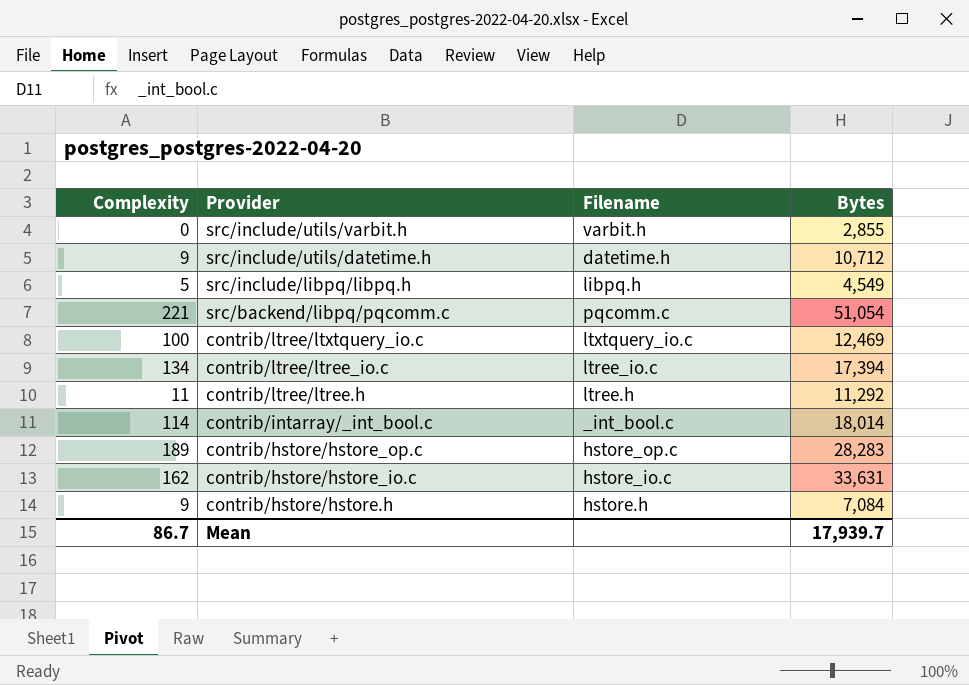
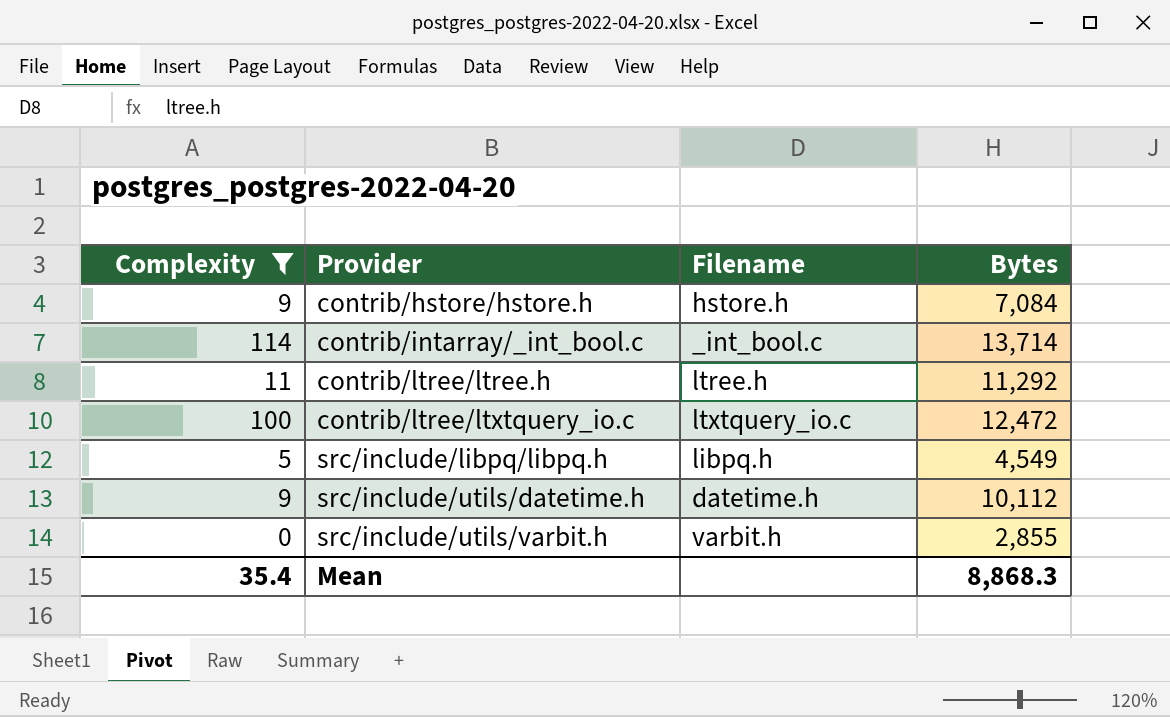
filter: none -> Complexity <= 114
row order: Provider descending -> Provider ascending
contrib/intarray/_int_bool.c | Bytes: 18,014 -> 13,714
contrib/ltree/ltxtquery_io.c | Bytes: 12,469 -> 12,472
src/include/utils/datetime.h | Bytes: 10,712 -> 10,112
Mean | Complexity: 86.7 -> 35.4
Mean | Bytes: 17,939.7 -> 8,868.3

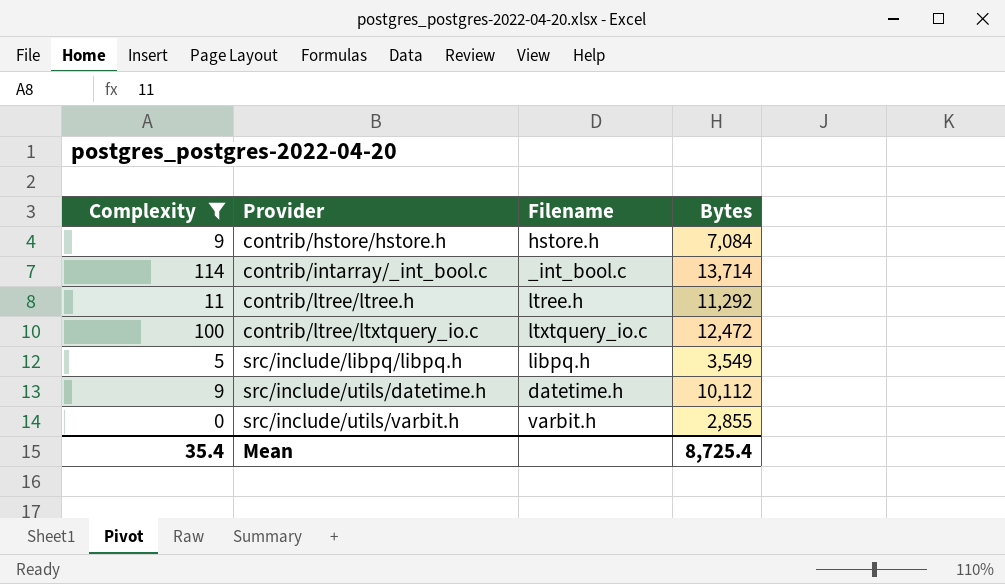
src/include/libpq/libpq.h | Bytes: 4,549 -> 3,549
Mean | Bytes: 8,868.3 -> 8,725.4

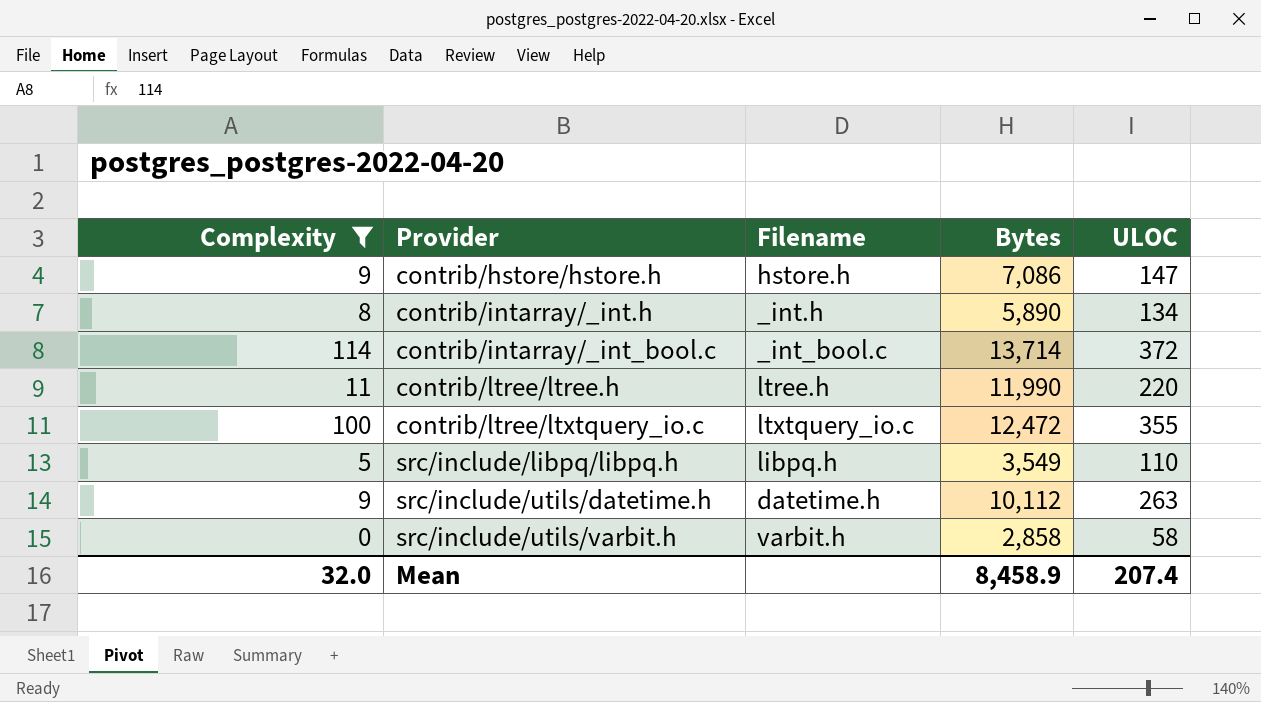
column ULOC | position: none -> 5
contrib/hstore/hstore.h | Bytes: 7,084 -> 7,086
row contrib/intarray/_int.h: none -> 8 | _int.h | 5,890 | 134
contrib/ltree/ltree.h | Bytes: 11,292 -> 11,990
src/include/utils/varbit.h | Bytes: 2,855 -> 2,858
Mean | Complexity: 35.4 -> 32.0
Mean | Bytes: 8,725.4 -> 8,458.9

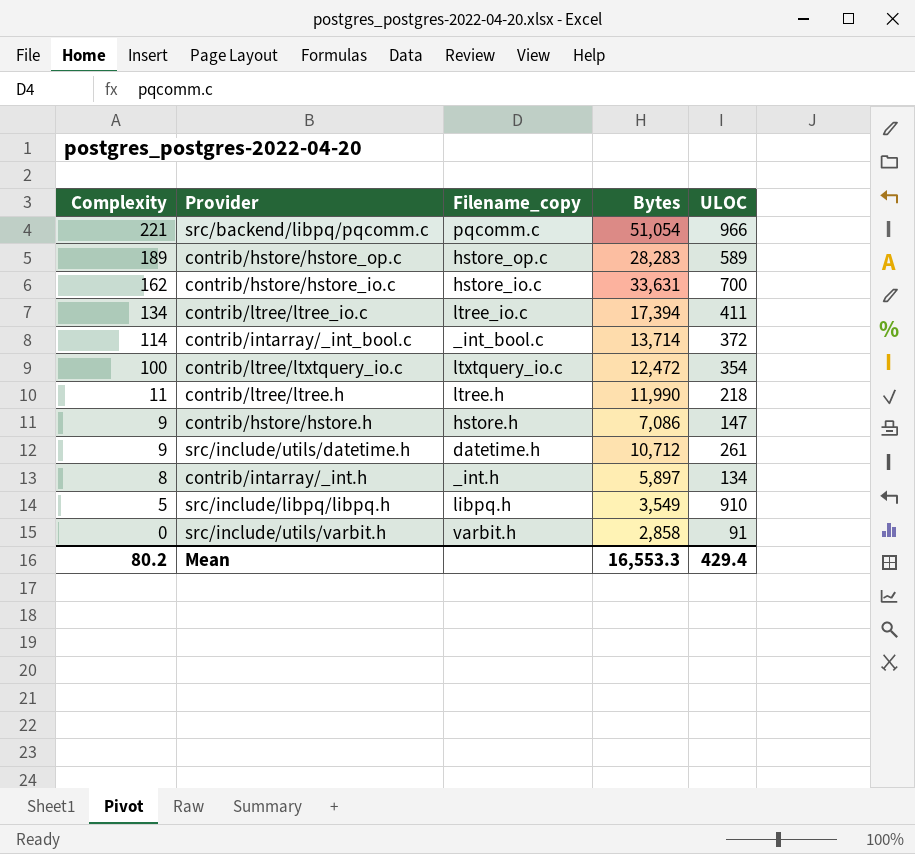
filter: Complexity <= 114 -> none
row order: Provider ascending -> Complexity descending
column name: Filename -> Filename_copy
contrib/ltree/ltxtquery_io.c | ULOC: 355 -> 354
contrib/ltree/ltree.h | ULOC: 220 -> 218
src/include/utils/datetime.h | Bytes: 10,112 -> 10,712
src/include/utils/datetime.h | ULOC: 263 -> 261
contrib/intarray/_int.h | Bytes: 5,890 -> 5,897
src/include/libpq/libpq.h | ULOC: 110 -> 910
src/include/utils/varbit.h | ULOC: 58 -> 91
Mean | Complexity: 32.0 -> 80.2
Mean | Bytes: 8,458.9 -> 16,553.3
Mean | ULOC: 207.4 -> 429.4

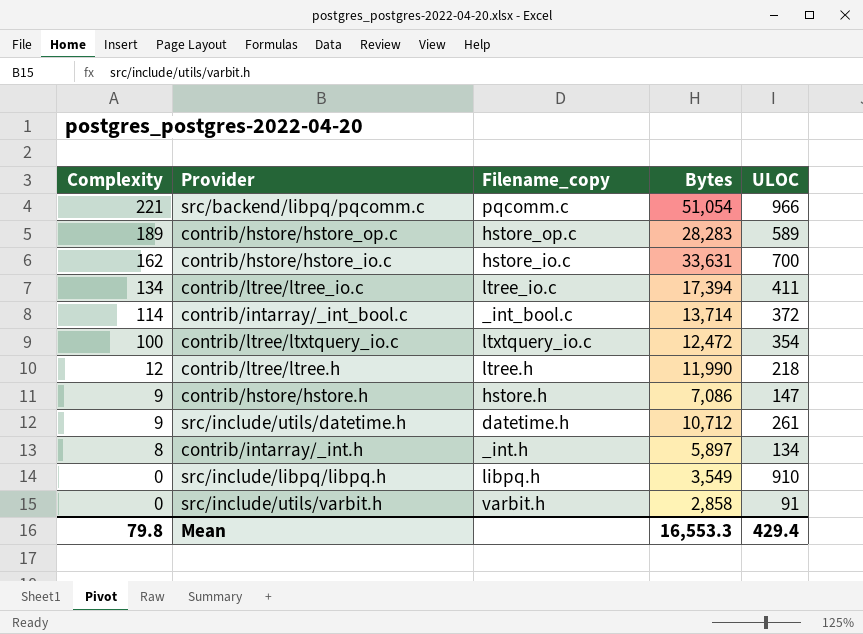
contrib/ltree/ltree.h | Complexity: 11 -> 12
src/include/libpq/libpq.h | Complexity: 5 -> 0
Mean | Complexity: 80.2 -> 79.8

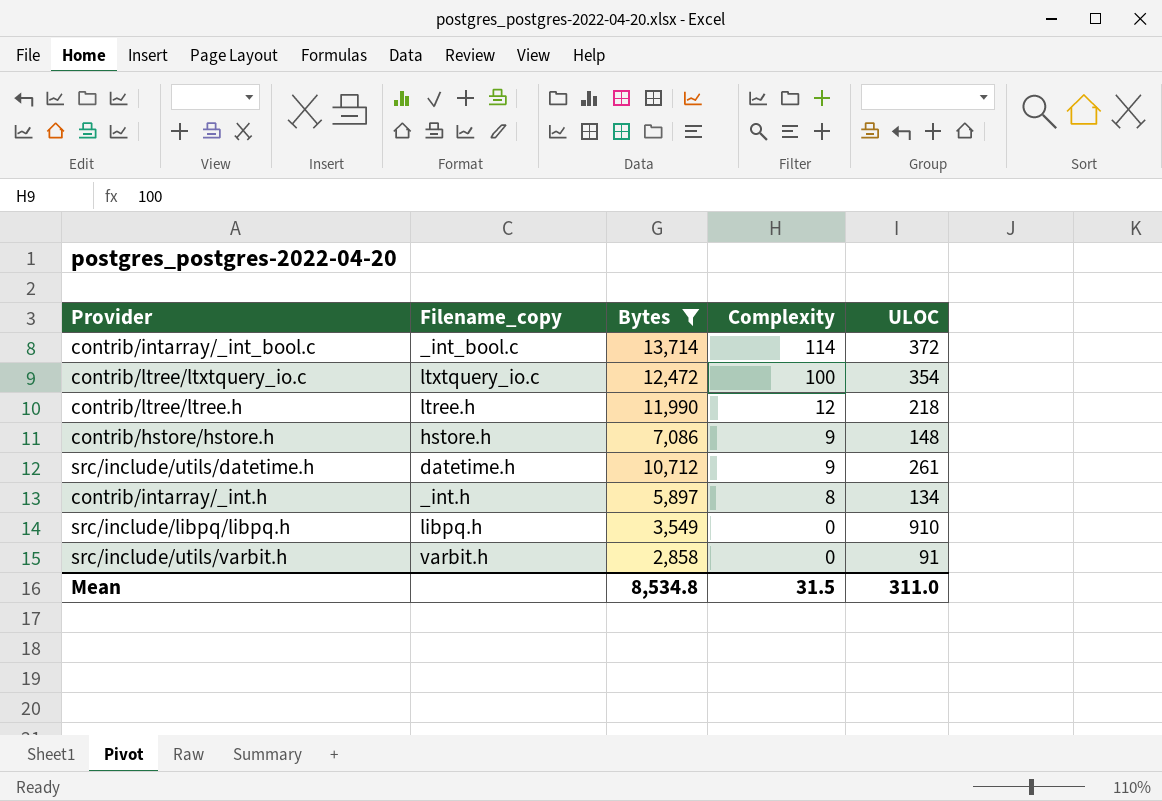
filter: none -> Bytes <= 13,714
column Complexity | position: 1 -> 4
contrib/hstore/hstore.h | ULOC: 147 -> 148
Mean | Bytes: 16,553.3 -> 8,534.8
Mean | Complexity: 79.8 -> 31.5
Mean | ULOC: 429.4 -> 311.0

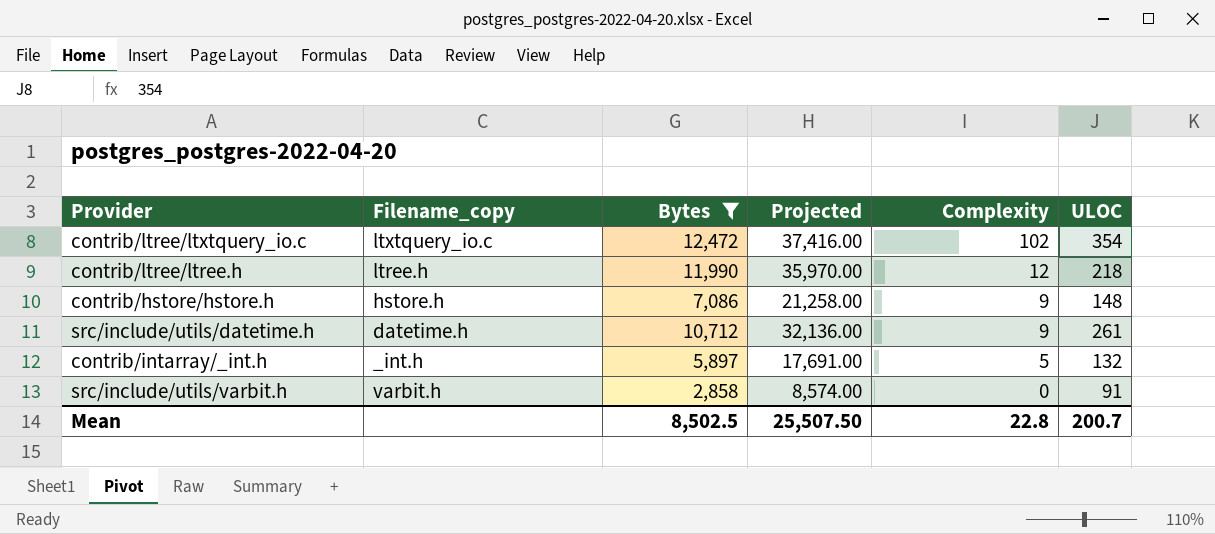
column Projected | formula: none -> [Bytes] * 3
row contrib/intarray/_int_bool.c: _int_bool.c | 13,714 | 114 | 372 -> none
row src/include/libpq/libpq.h: libpq.h | 3,549 | 0 | 910 -> none
contrib/ltree/ltxtquery_io.c | Complexity: 100 -> 102
contrib/intarray/_int.h | Complexity: 8 -> 5
contrib/intarray/_int.h | ULOC: 134 -> 132
Mean | Bytes: 8,534.8 -> 8,502.5
Mean | Complexity: 31.5 -> 22.8
Mean | ULOC: 311.0 -> 200.7

